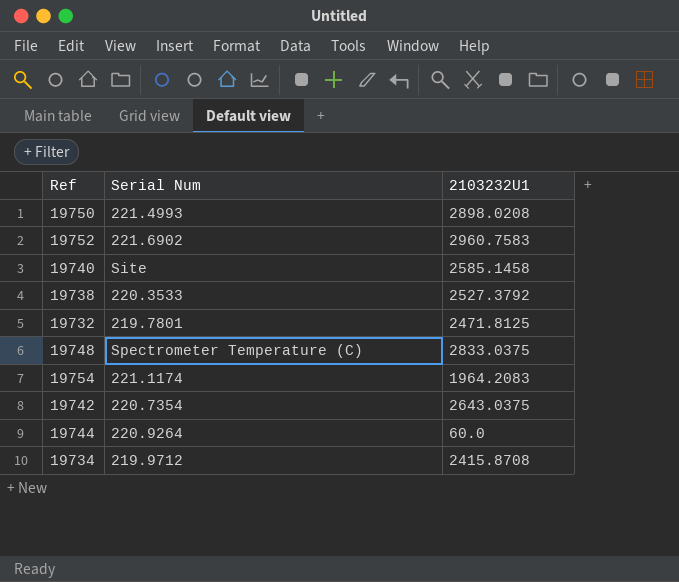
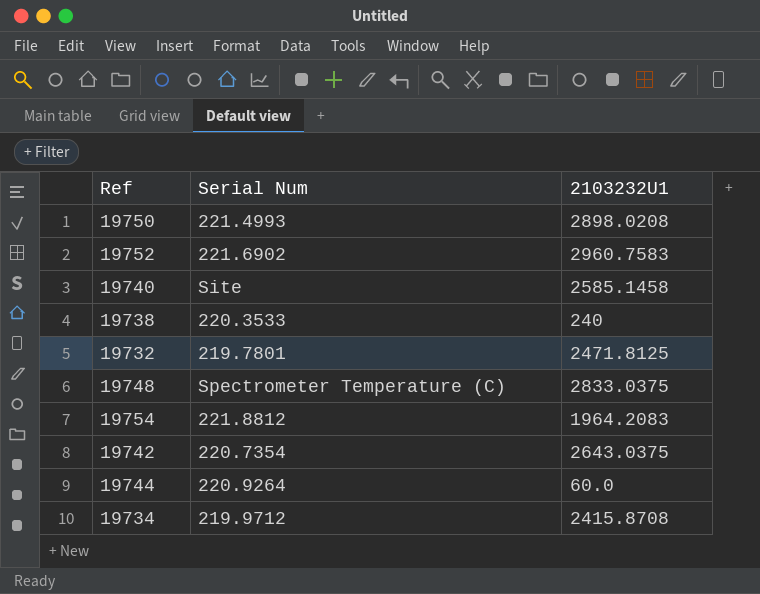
19738 | 2103232U1: 2527.3792 -> 240
19754 | Serial Num: 221.1174 -> 221.8812

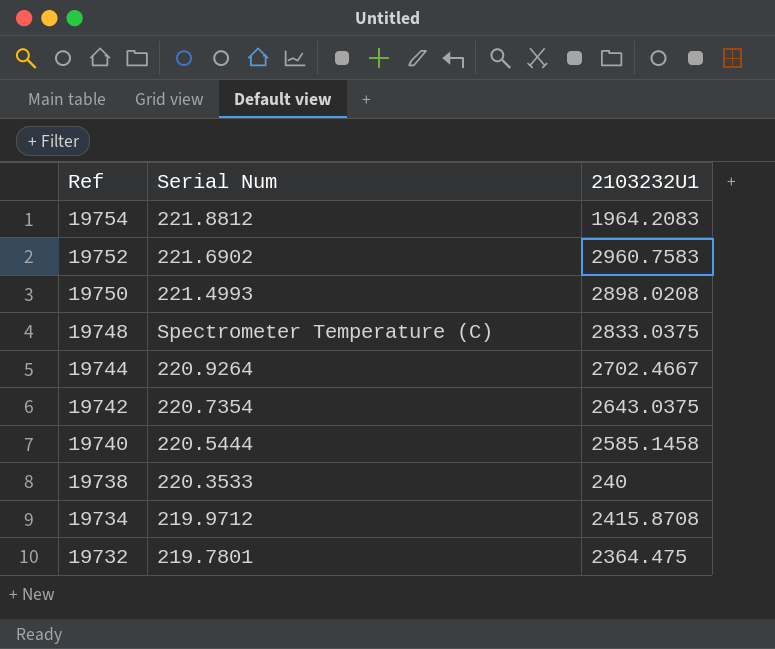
row order: none -> Ref descending
19744 | 2103232U1: 60.0 -> 2702.4667
19740 | Serial Num: Site -> 220.5444
19732 | 2103232U1: 2471.8125 -> 2364.475

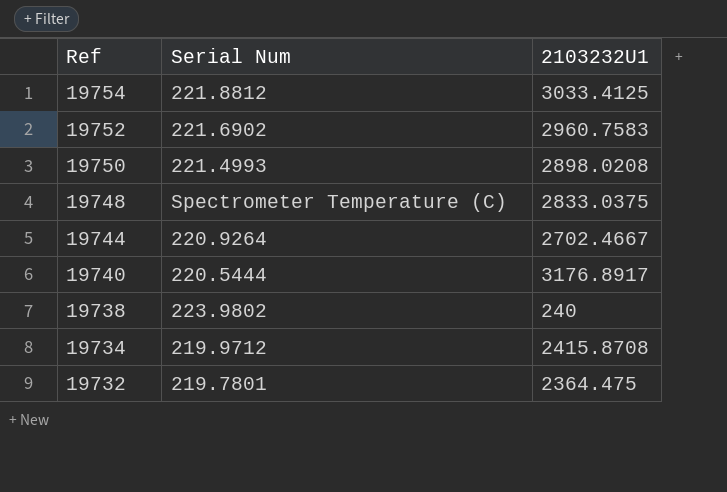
row 19742: 220.7354 | 2643.0375 -> none
19754 | 2103232U1: 1964.2083 -> 3033.4125
19740 | 2103232U1: 2585.1458 -> 3176.8917
19738 | Serial Num: 220.3533 -> 223.9802

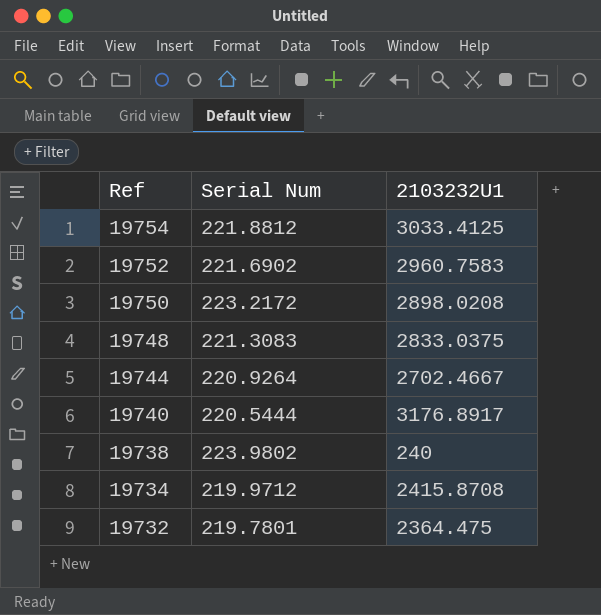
19750 | Serial Num: 221.4993 -> 223.2172
19748 | Serial Num: Spectrometer Temperature (C) -> 221.3083

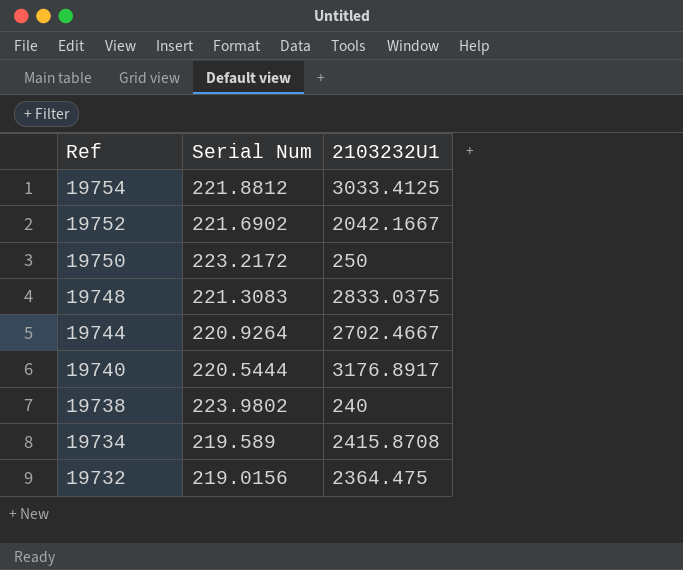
19752 | 2103232U1: 2960.7583 -> 2042.1667
19750 | 2103232U1: 2898.0208 -> 250
19734 | Serial Num: 219.9712 -> 219.589
19732 | Serial Num: 219.7801 -> 219.0156

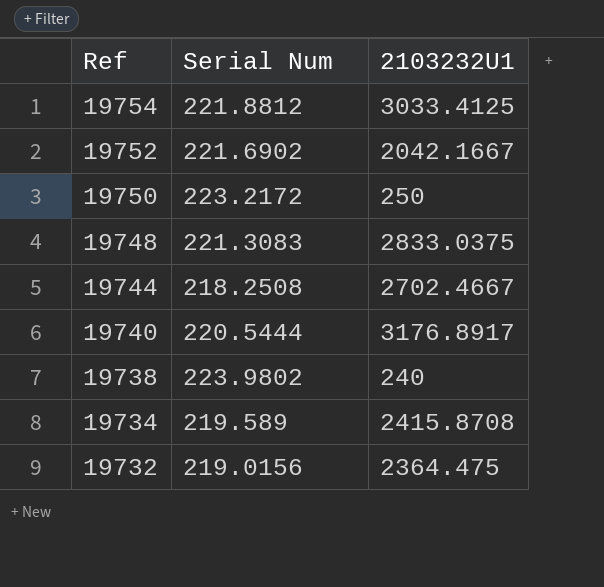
19744 | Serial Num: 220.9264 -> 218.2508

